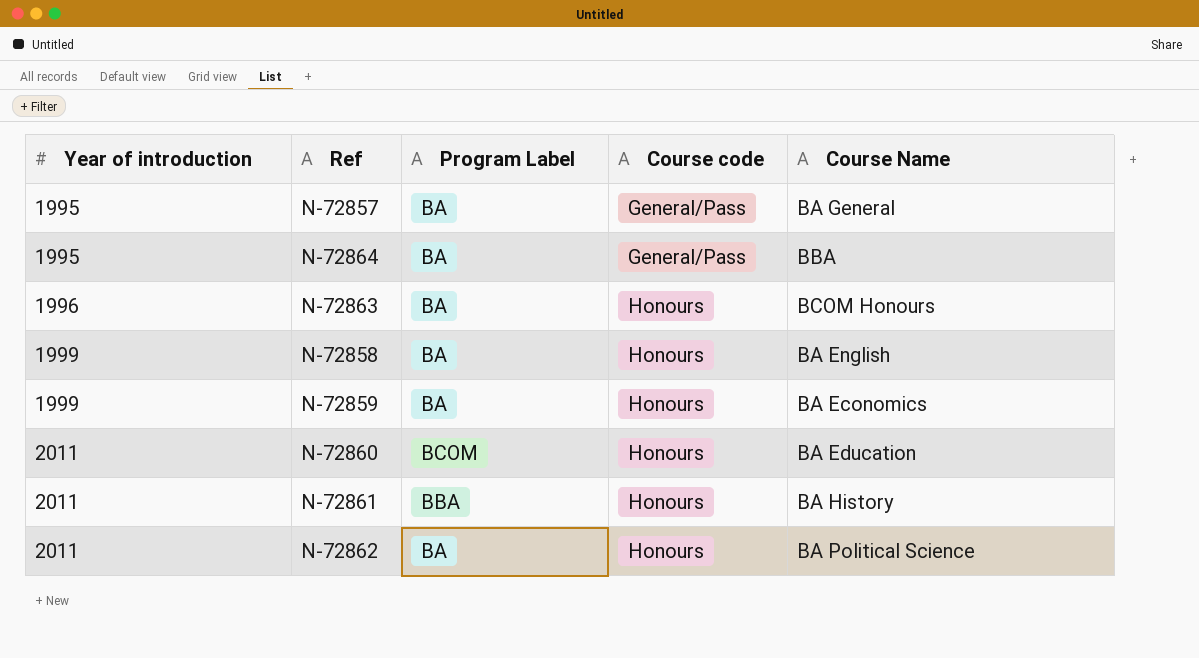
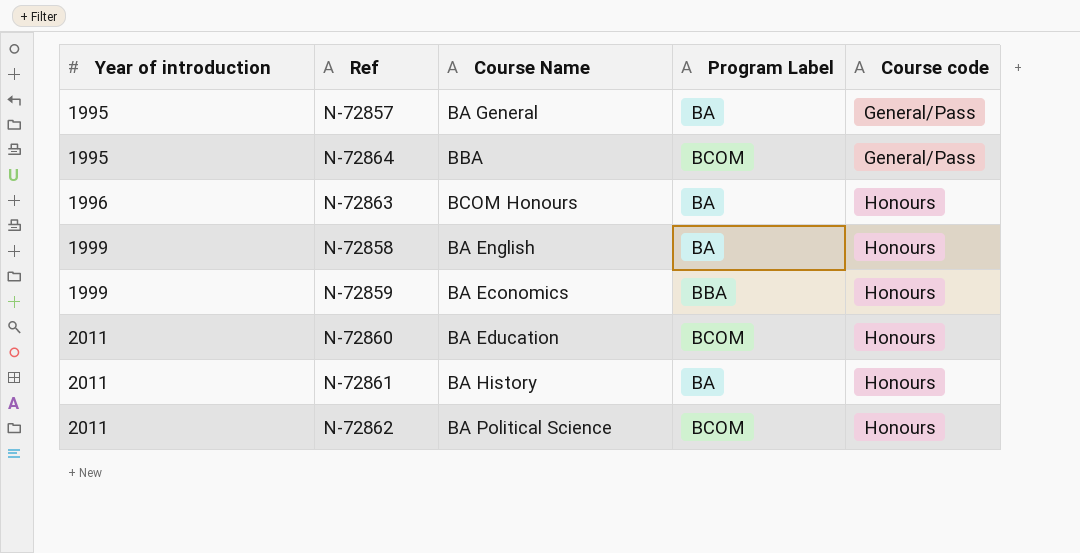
column Course Name | position: 5 -> 3
N-72864 | Program Label: BA -> BCOM
N-72859 | Program Label: BA -> BBA
N-72861 | Program Label: BBA -> BA
N-72862 | Program Label: BA -> BCOM

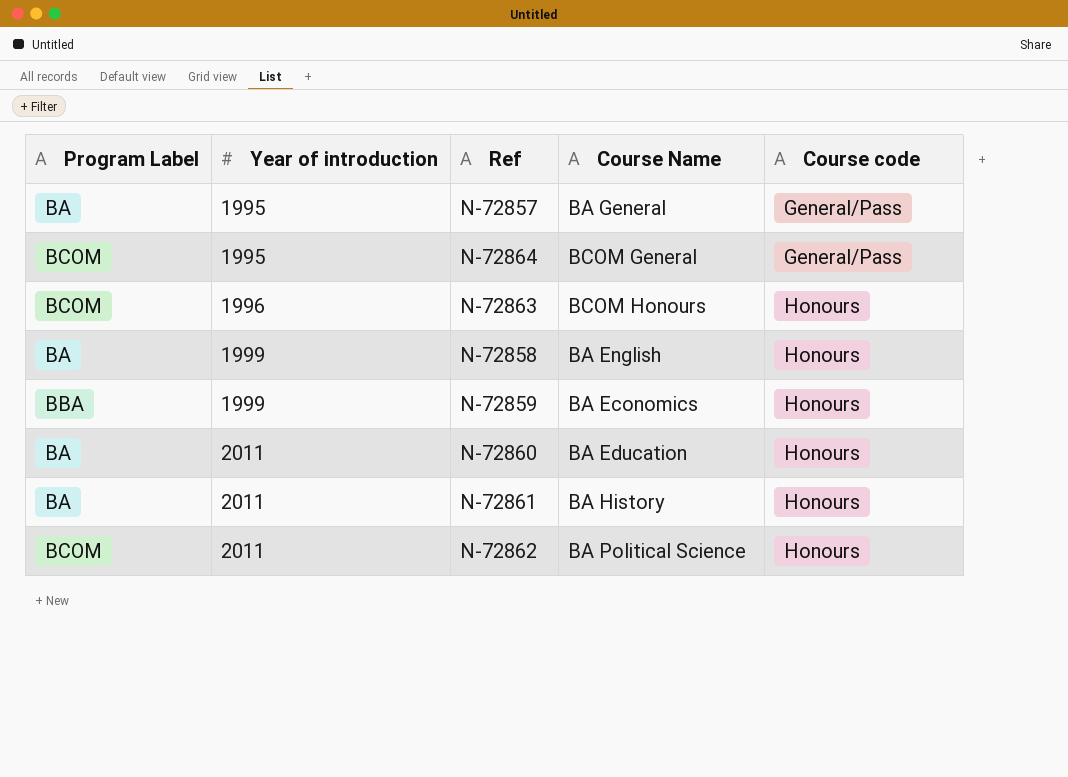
column Program Label | position: 4 -> 1
N-72864 | Course Name: BBA -> BCOM General
N-72863 | Program Label: BA -> BCOM
N-72860 | Program Label: BCOM -> BA

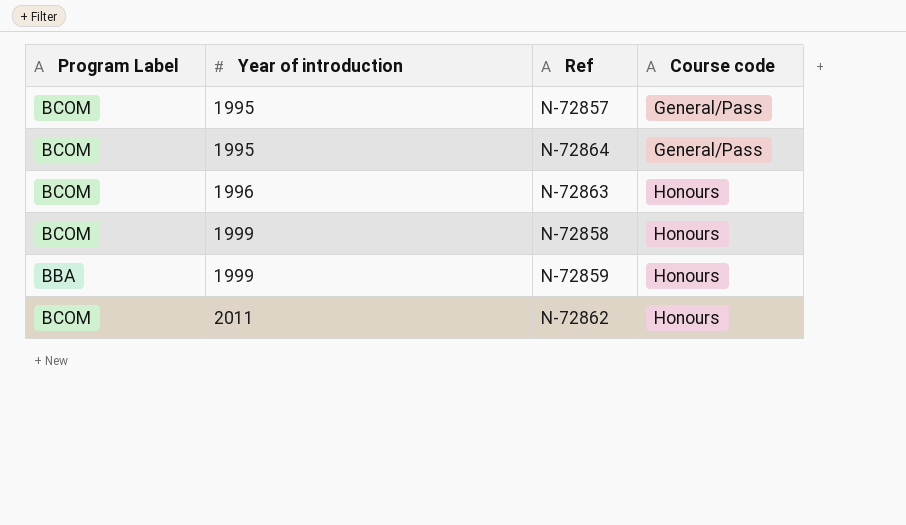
column Course Name | position: 4 -> none
row N-72860: BA | 2011 | BA Education | Honours -> none
row N-72861: BA | 2011 | BA History | Honours -> none
N-72857 | Program Label: BA -> BCOM
N-72858 | Program Label: BA -> BCOM

